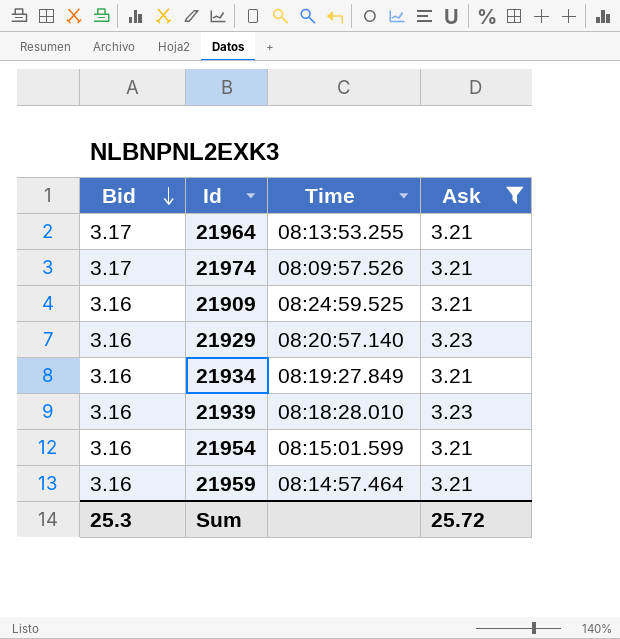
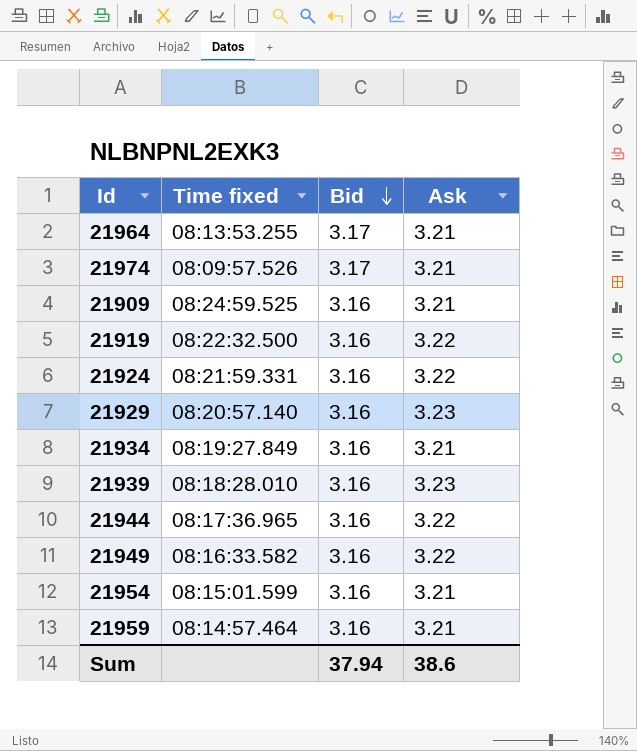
filter: Ask != 3.22 -> none
column name: Time -> Time fixed
column Bid | position: 1 -> 3
Sum | Bid: 25.3 -> 37.94
Sum | Ask: 25.72 -> 38.6

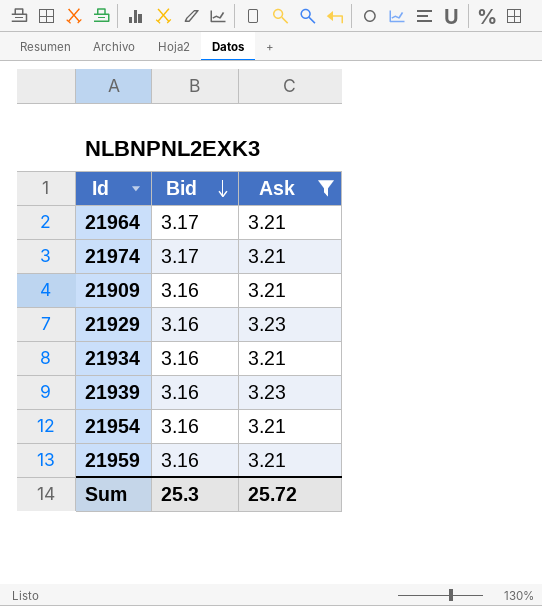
filter: none -> Ask != 3.22
column Time fixed | position: 2 -> none
Sum | Bid: 37.94 -> 25.3
Sum | Ask: 38.6 -> 25.72

